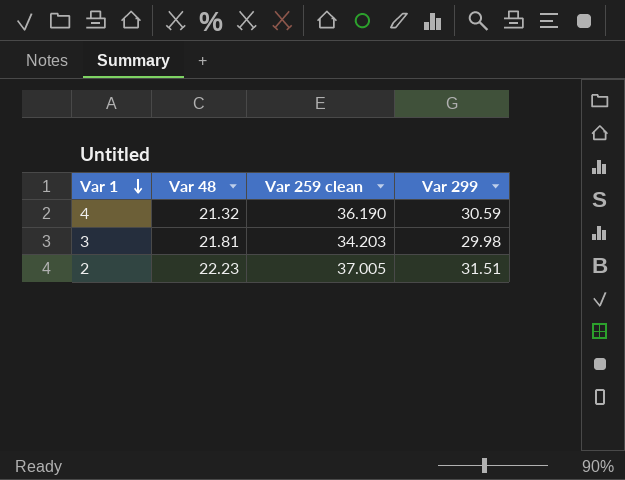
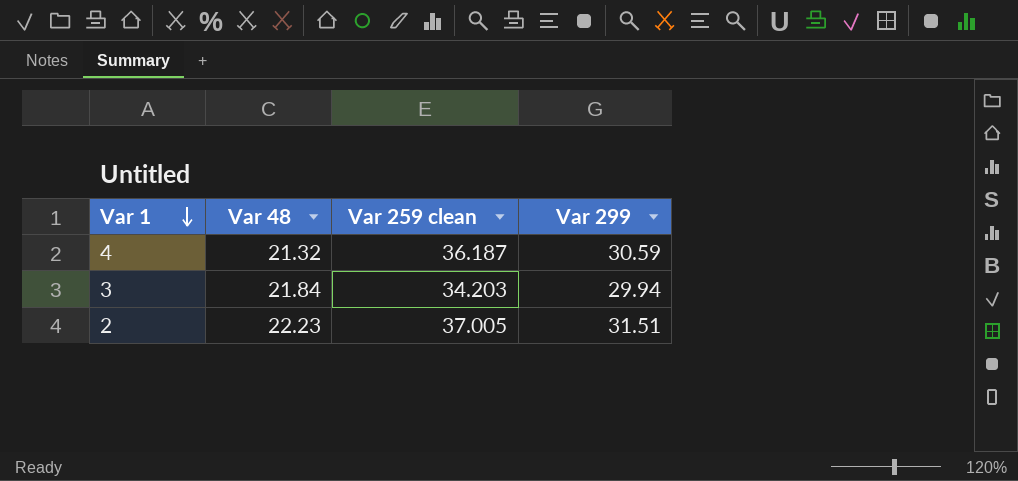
4 | Var 259 clean: 36.190 -> 36.187
3 | Var 48: 21.81 -> 21.84
3 | Var 299: 29.98 -> 29.94

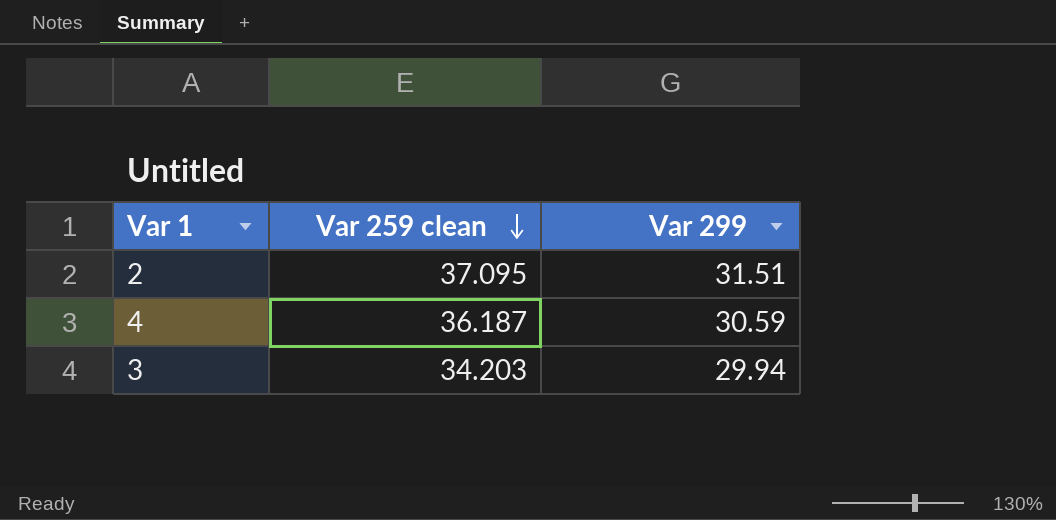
row order: Var 1 descending -> Var 259 clean descending
column Var 48 | position: 2 -> none
2 | Var 259 clean: 37.005 -> 37.095

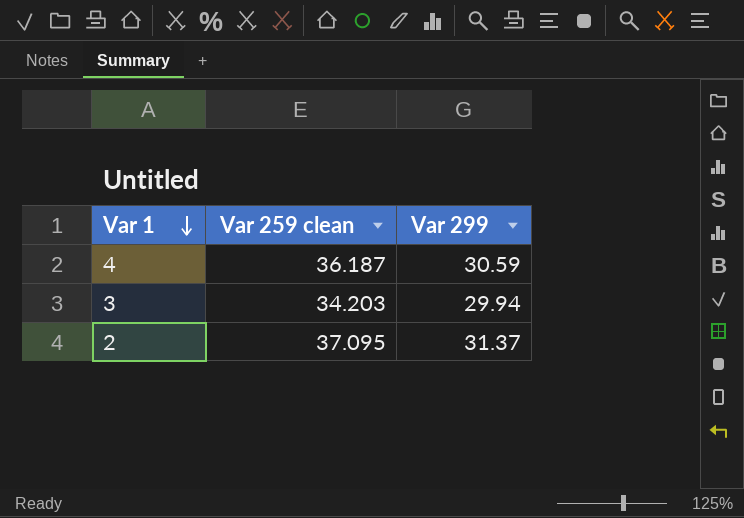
row order: Var 259 clean descending -> Var 1 descending
2 | Var 299: 31.51 -> 31.37

